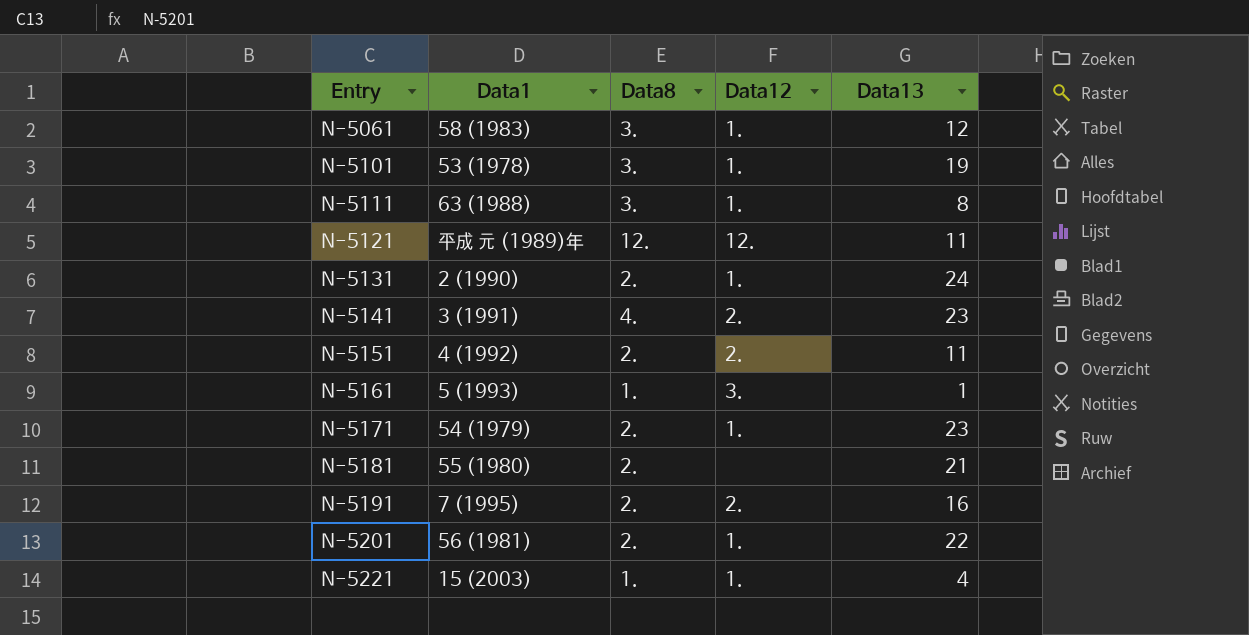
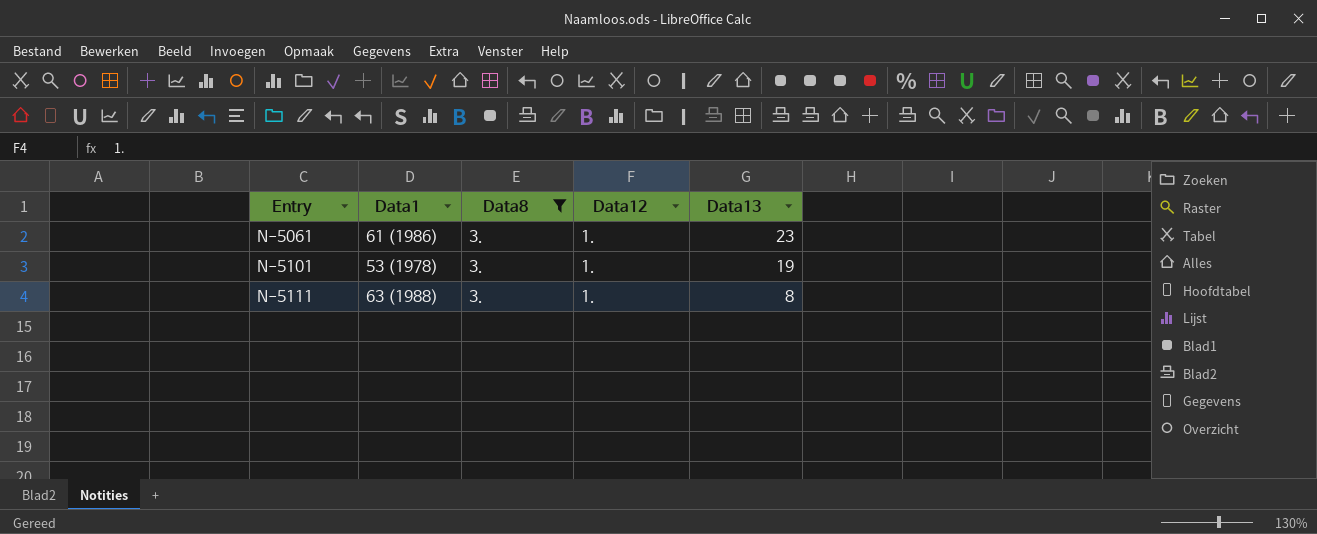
filter: none -> Data8 = 3.
N-5061 | Data1: 58 (1983) -> 61 (1986)
N-5061 | Data13: 12 -> 23

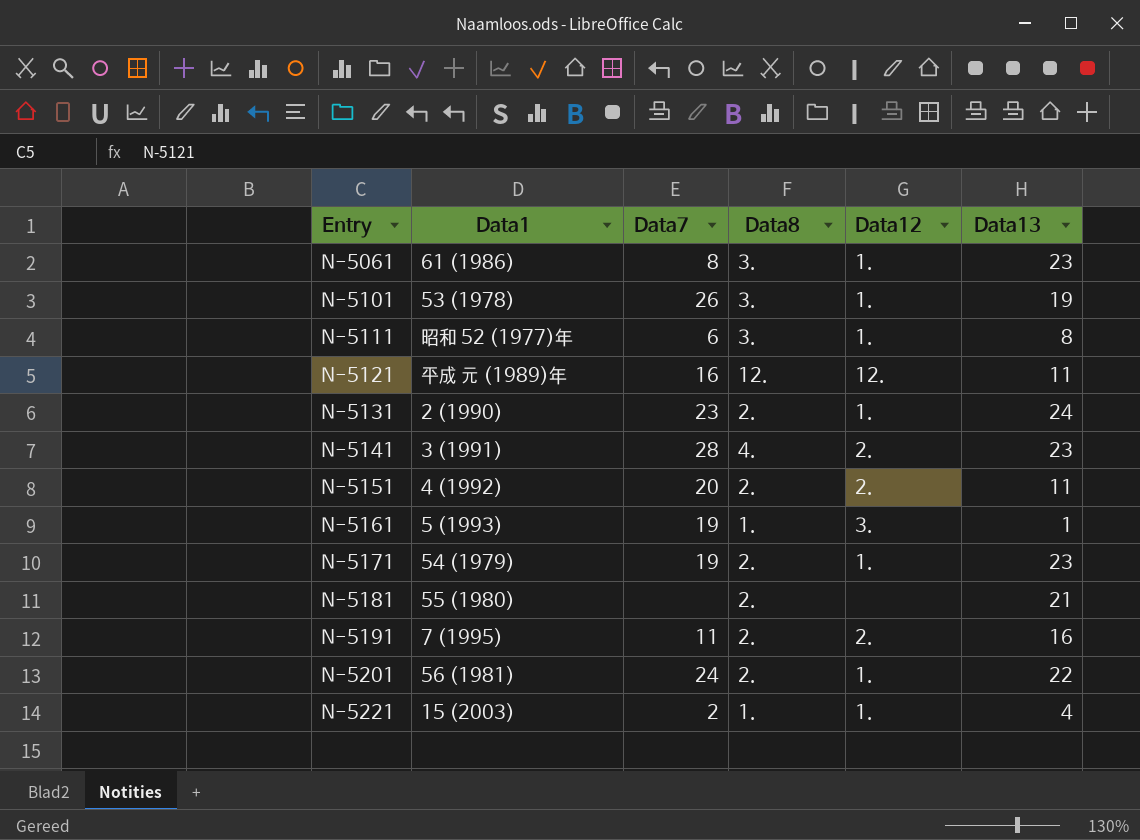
filter: Data8 = 3. -> none
column Data7 | position: none -> 3
N-5111 | Data1: 63 (1988) -> 昭和 52 (1977)年

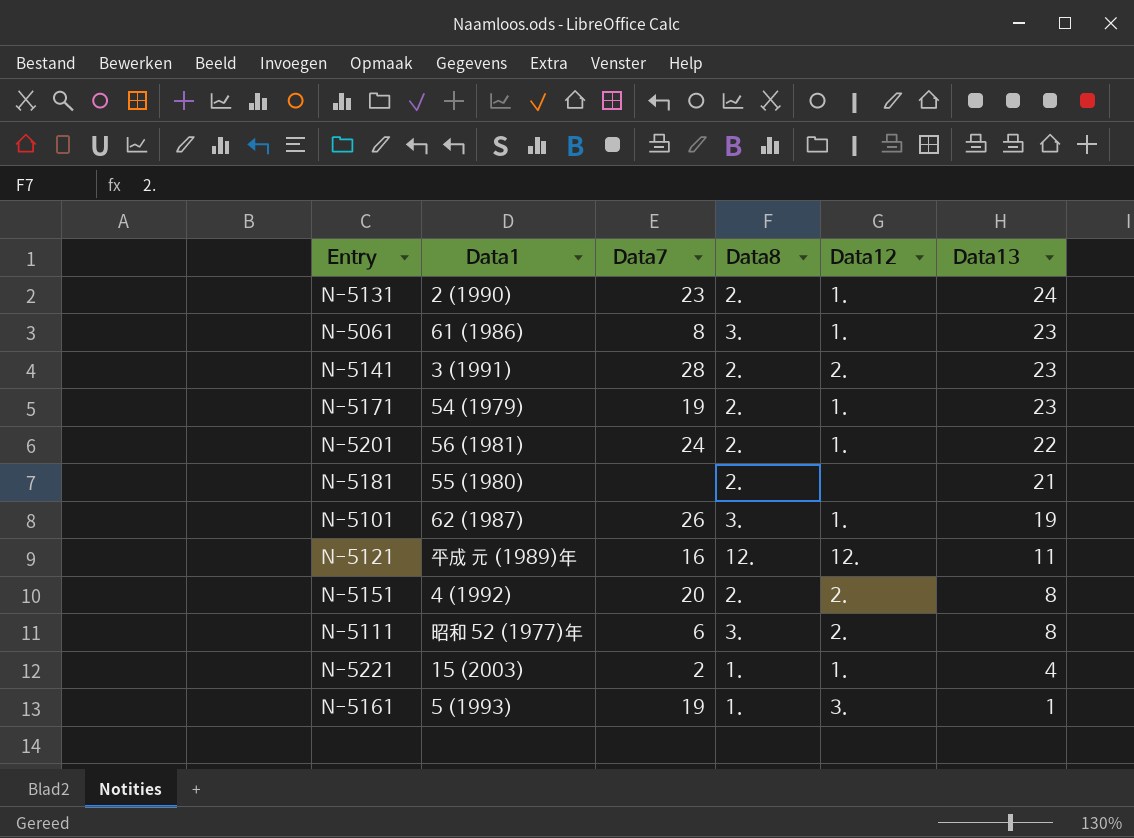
row order: Entry ascending -> Data13 descending
row N-5191: 7 (1995) | 11 | 2. | 2. | 16 -> none
N-5141 | Data8: 4. -> 2.
N-5101 | Data1: 53 (1978) -> 62 (1987)
N-5151 | Data13: 11 -> 8
N-5111 | Data12: 1. -> 2.

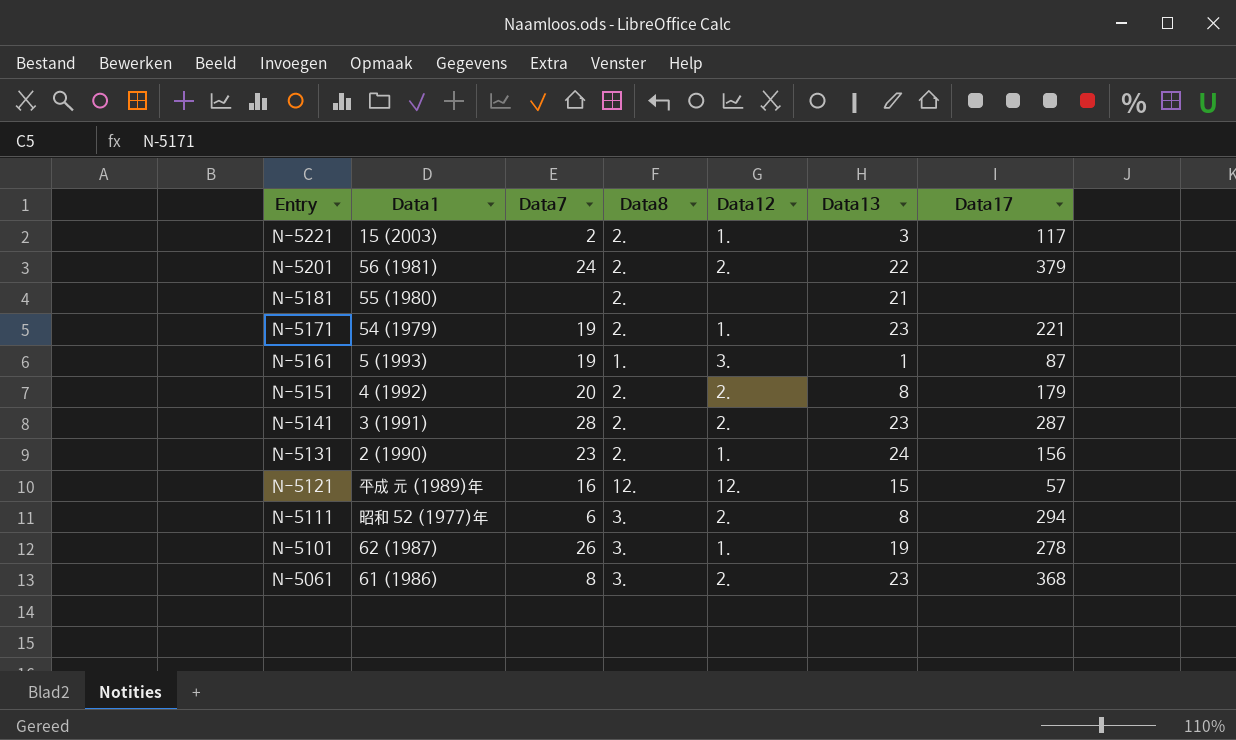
row order: Data13 descending -> Entry descending
column Data17 | position: none -> 7
N-5221 | Data8: 1. -> 2.
N-5221 | Data13: 4 -> 3
N-5201 | Data12: 1. -> 2.
N-5121 | Data13: 11 -> 15
N-5061 | Data12: 1. -> 2.

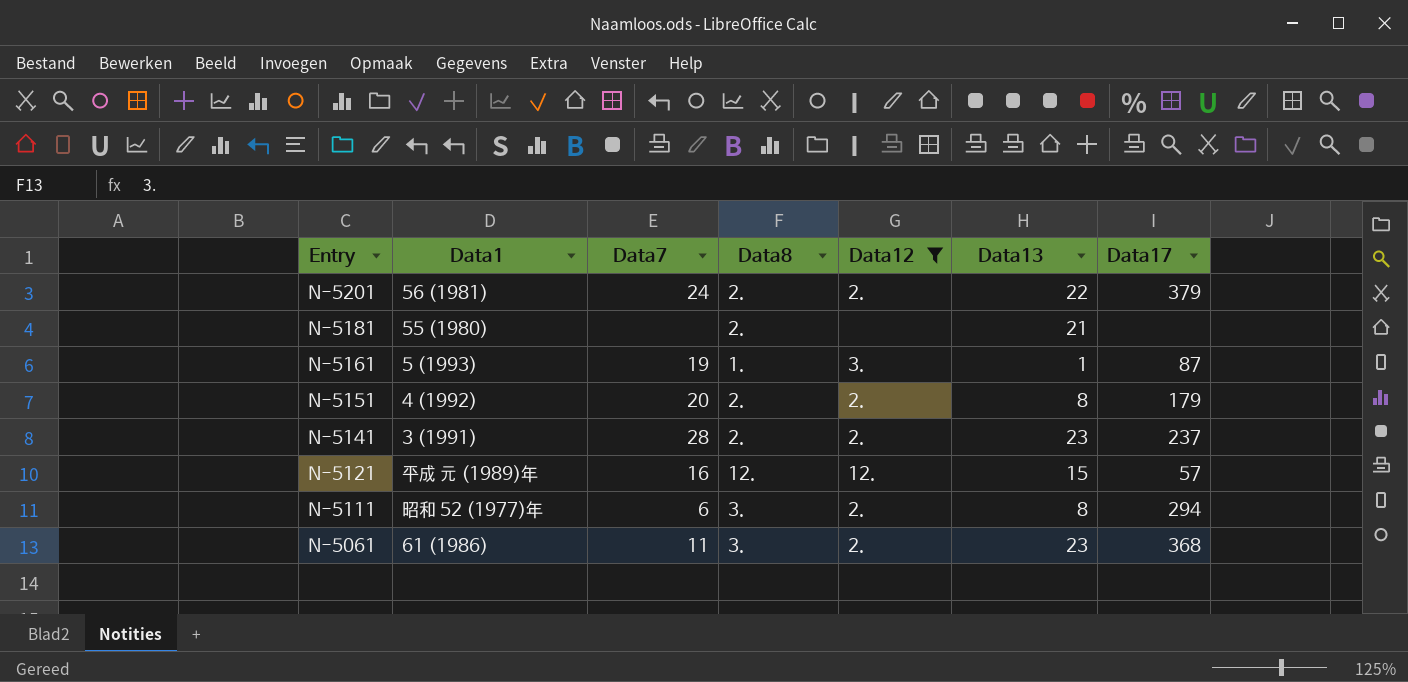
filter: none -> Data12 != 1.
N-5141 | Data17: 287 -> 237
N-5061 | Data7: 8 -> 11

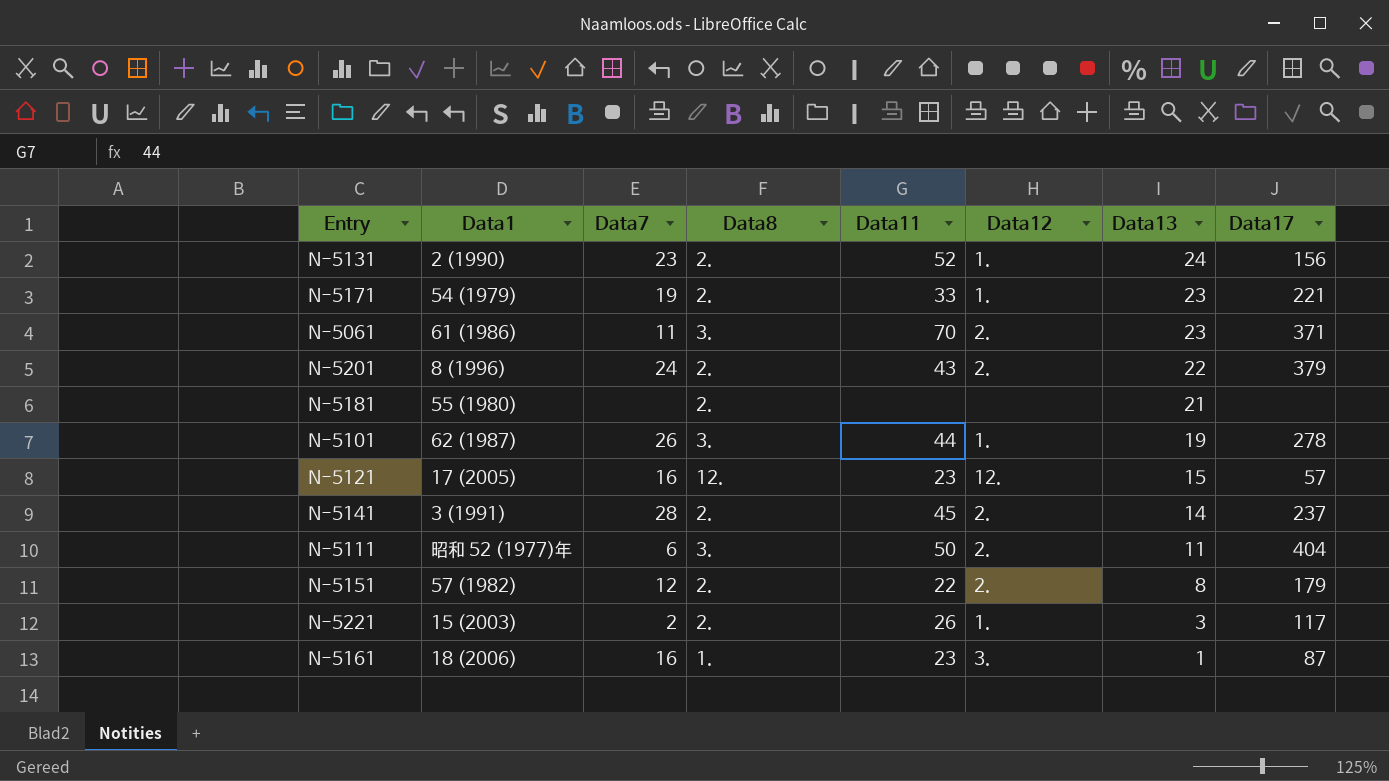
filter: Data12 != 1. -> none
row order: Entry descending -> Data13 descending
column Data11 | position: none -> 5
N-5061 | Data17: 368 -> 371
N-5201 | Data1: 56 (1981) -> 8 (1996)
N-5121 | Data1: 平成 元 (1989)年 -> 17 (2005)
N-5141 | Data13: 23 -> 14
N-5111 | Data13: 8 -> 11
N-5111 | Data17: 294 -> 404
N-5151 | Data1: 4 (1992) -> 57 (1982)
N-5151 | Data7: 20 -> 12
N-5161 | Data1: 5 (1993) -> 18 (2006)
N-5161 | Data7: 19 -> 16

